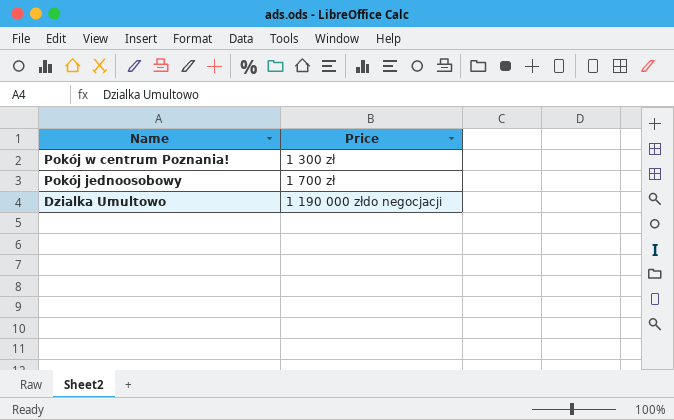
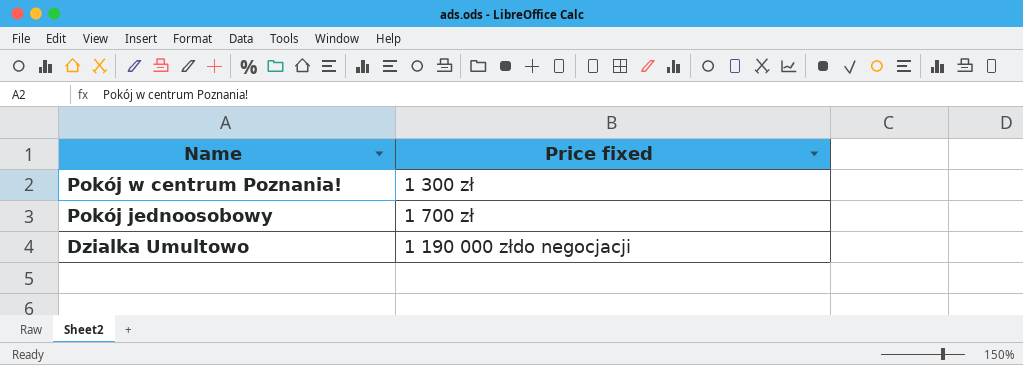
column name: Price -> Price fixed

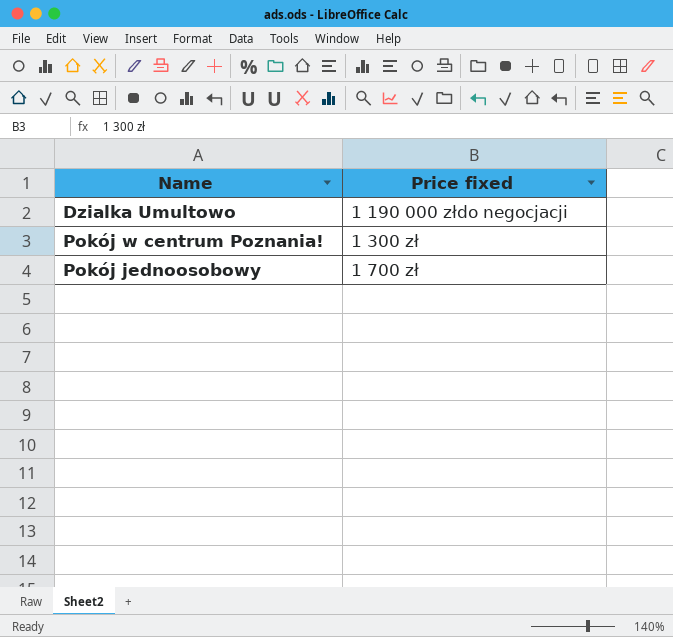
row order: Name descending -> Price fixed ascending

